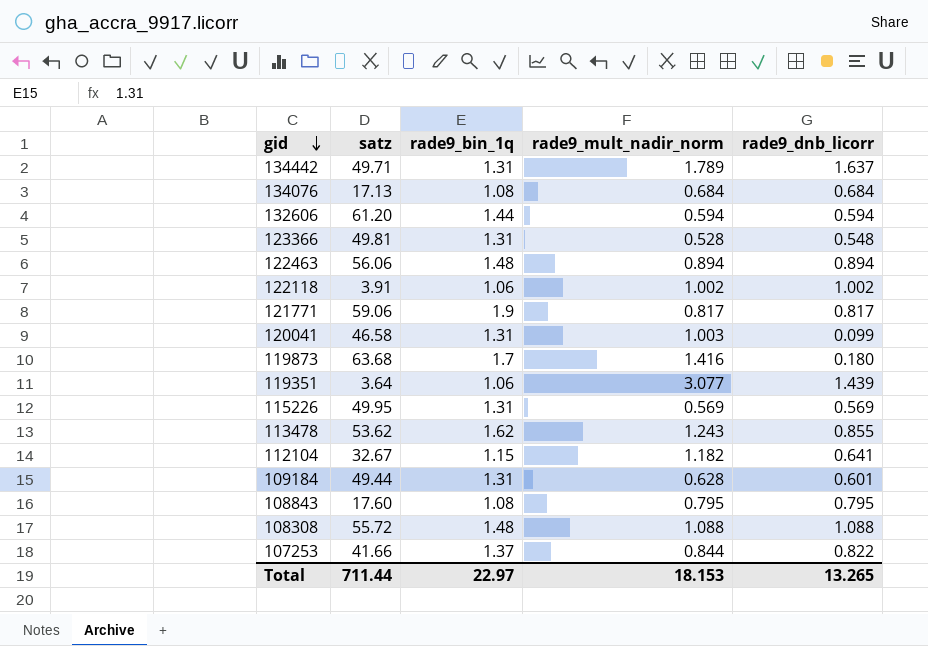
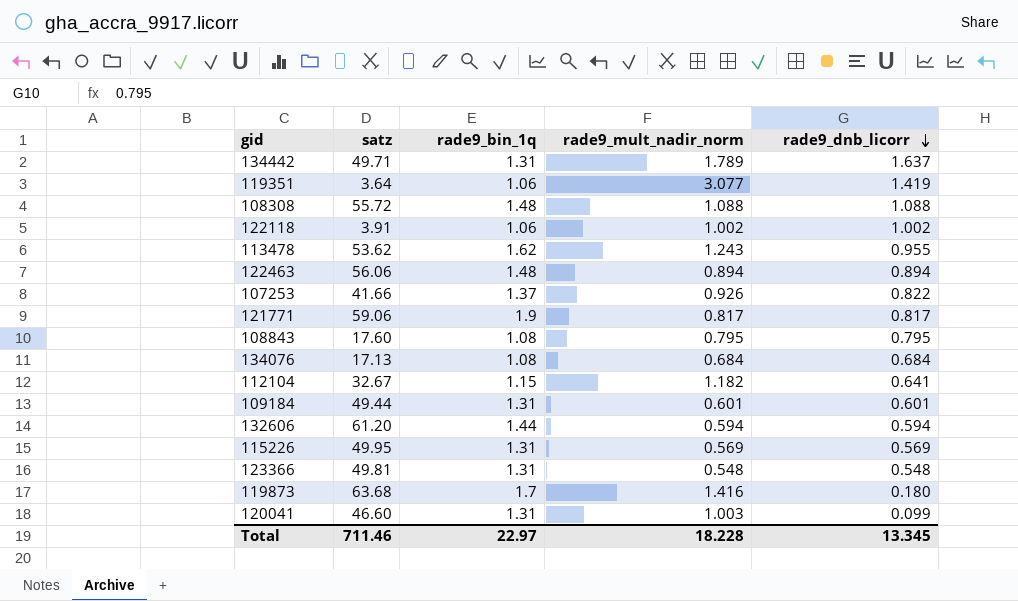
row order: gid descending -> rade9_dnb_licorr descending
119351 | rade9_dnb_licorr: 1.439 -> 1.419
113478 | rade9_dnb_licorr: 0.855 -> 0.955
107253 | rade9_mult_nadir_norm: 0.844 -> 0.926
109184 | rade9_mult_nadir_norm: 0.628 -> 0.601
123366 | rade9_mult_nadir_norm: 0.528 -> 0.548
120041 | satz: 46.58 -> 46.60
Total | satz: 711.44 -> 711.46
Total | rade9_mult_nadir_norm: 18.153 -> 18.228
Total | rade9_dnb_licorr: 13.265 -> 13.345

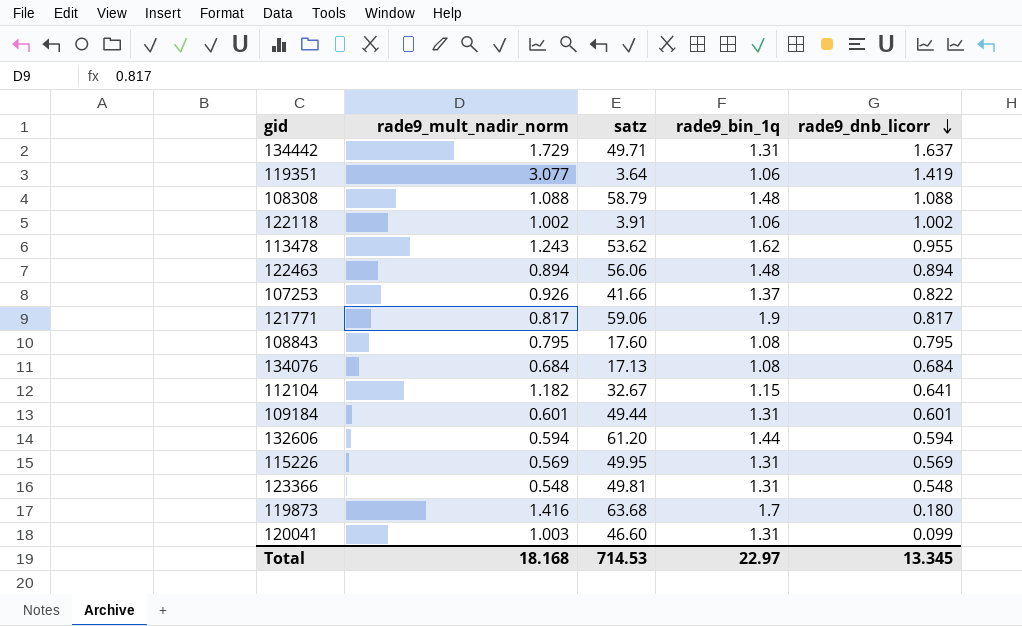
column rade9_mult_nadir_norm | position: 4 -> 2
134442 | rade9_mult_nadir_norm: 1.789 -> 1.729
108308 | satz: 55.72 -> 58.79
Total | rade9_mult_nadir_norm: 18.228 -> 18.168
Total | satz: 711.46 -> 714.53

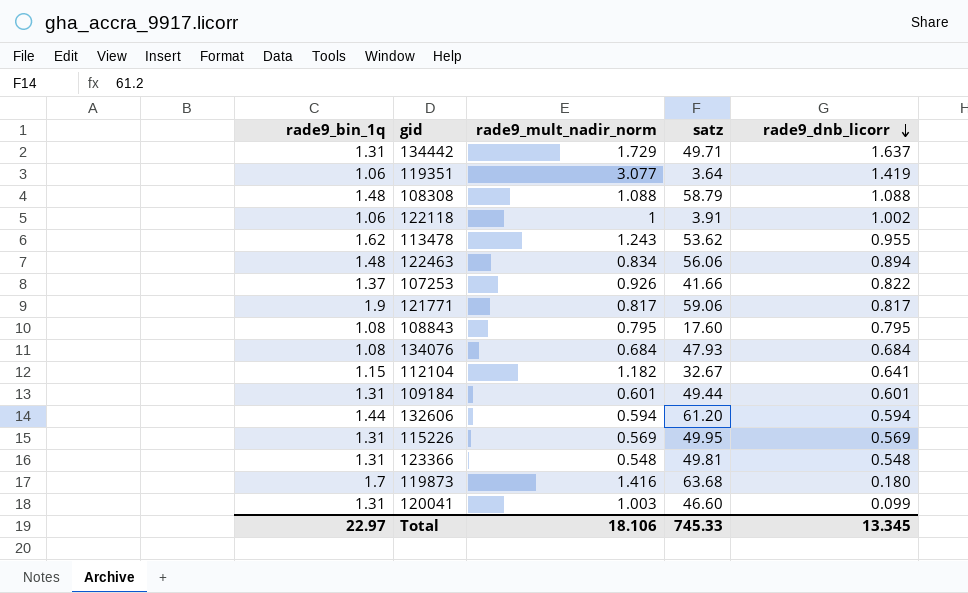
column rade9_bin_1q | position: 4 -> 1
122118 | rade9_mult_nadir_norm: 1.002 -> 1
122463 | rade9_mult_nadir_norm: 0.894 -> 0.834
134076 | satz: 17.13 -> 47.93
Total | rade9_mult_nadir_norm: 18.168 -> 18.106
Total | satz: 714.53 -> 745.33

